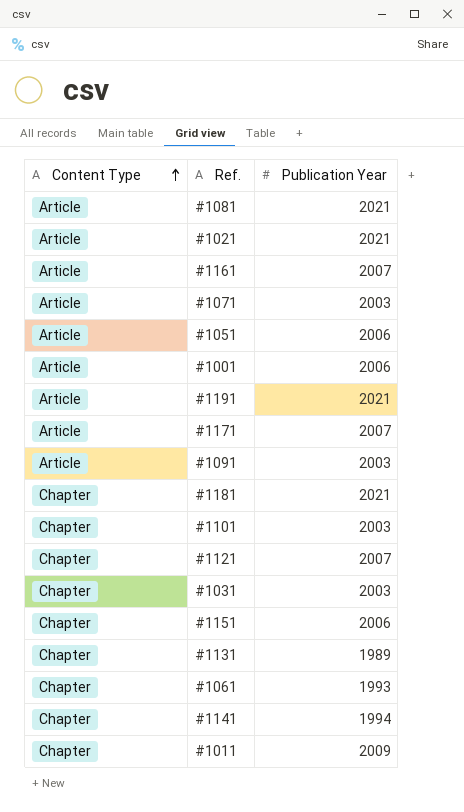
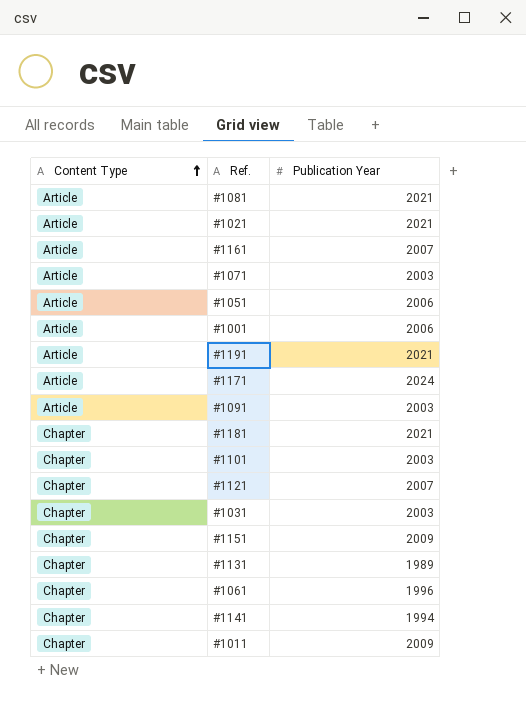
#1171 | Publication Year: 2007 -> 2024
#1151 | Publication Year: 2006 -> 2009
#1061 | Publication Year: 1993 -> 1996

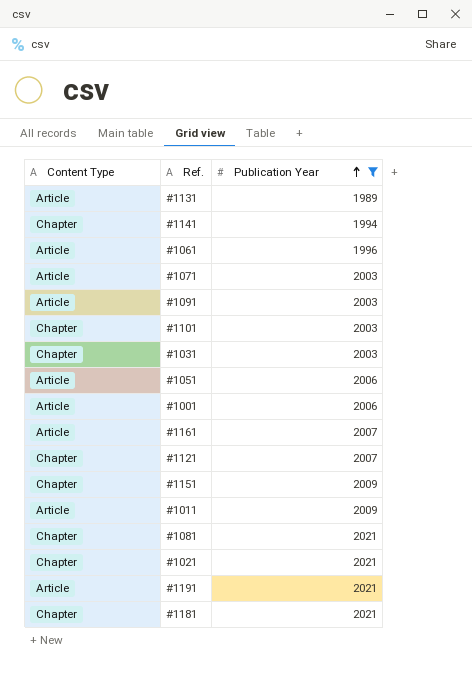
filter: none -> Publication Year != 2024
row order: Content Type ascending -> Publication Year ascending
#1131 | Content Type: Chapter -> Article
#1061 | Content Type: Chapter -> Article
#1011 | Content Type: Chapter -> Article
#1081 | Content Type: Article -> Chapter
#1021 | Content Type: Article -> Chapter

